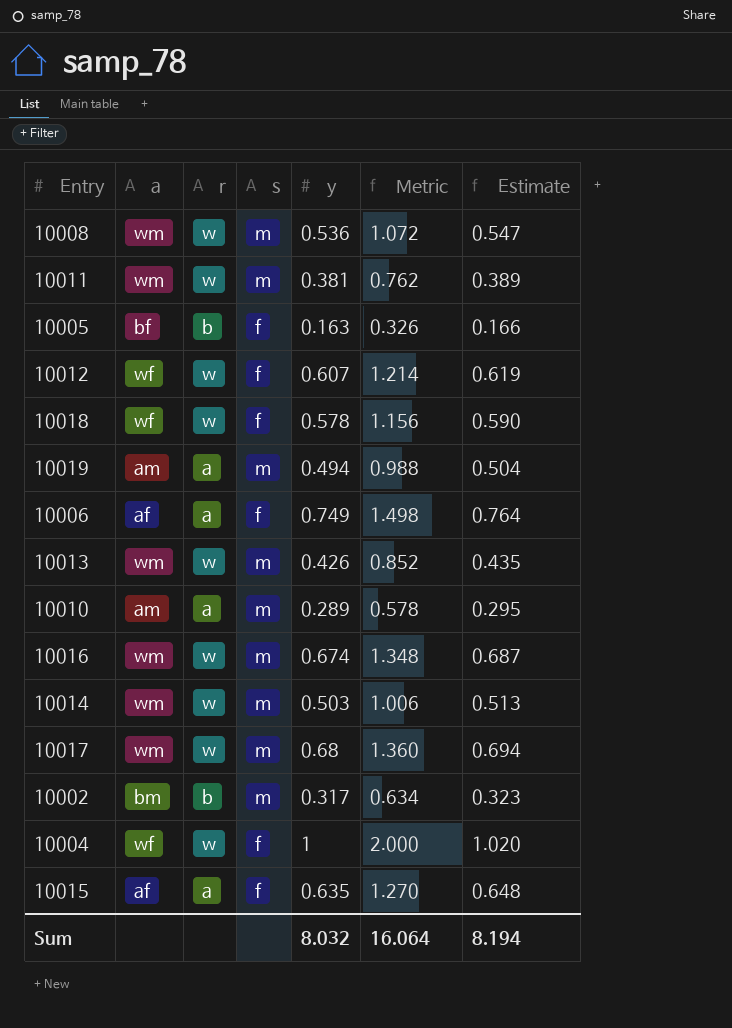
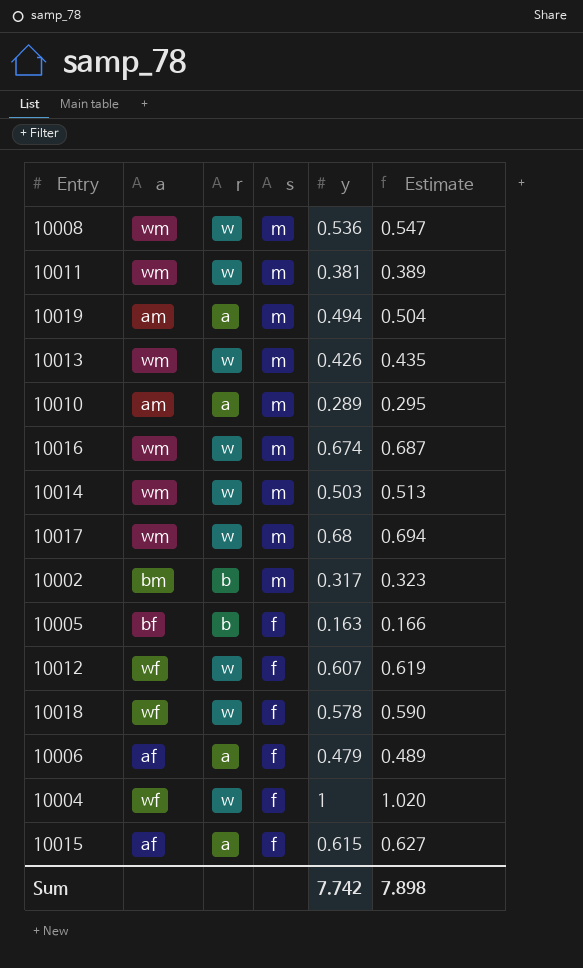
row order: none -> s descending
column Metric | formula: [y] * 2 -> none
10006 | y: 0.749 -> 0.479
10006 | Estimate: 0.764 -> 0.489
10015 | y: 0.635 -> 0.615
10015 | Estimate: 0.648 -> 0.627
Sum | y: 8.032 -> 7.742
Sum | Estimate: 8.194 -> 7.898

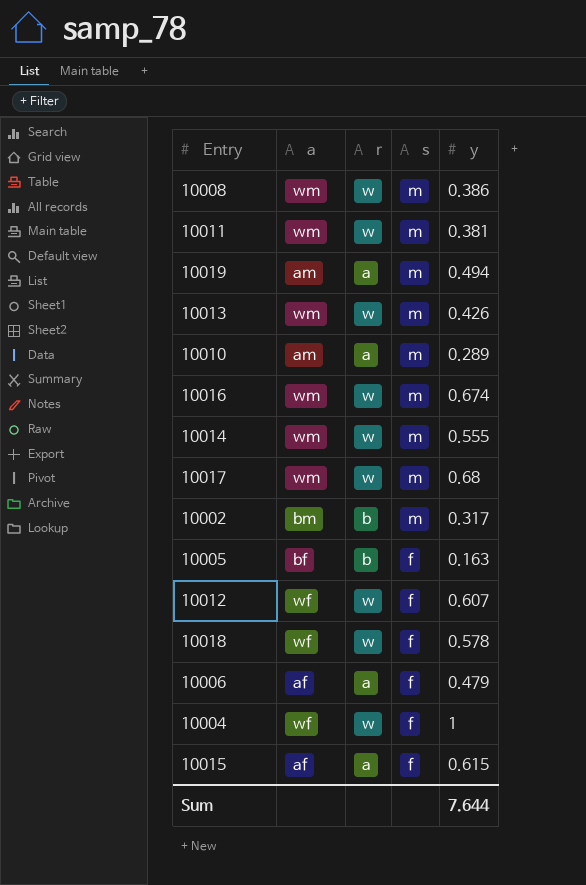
column Estimate | formula: [y] * 1.02 -> none
10008 | y: 0.536 -> 0.386
10014 | y: 0.503 -> 0.555
Sum | y: 7.742 -> 7.644

